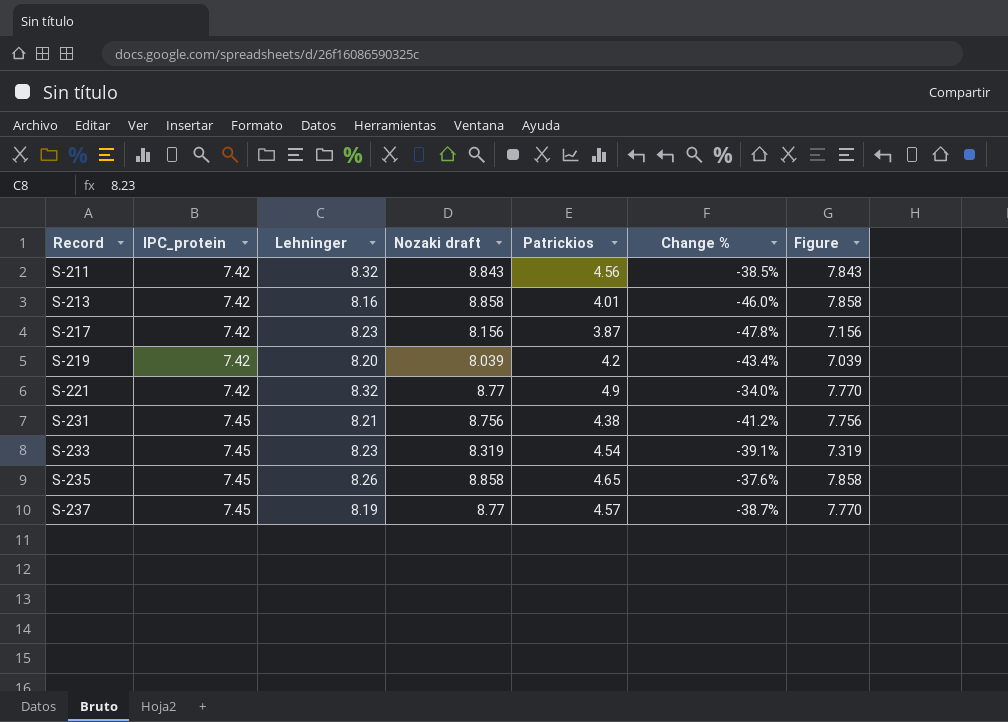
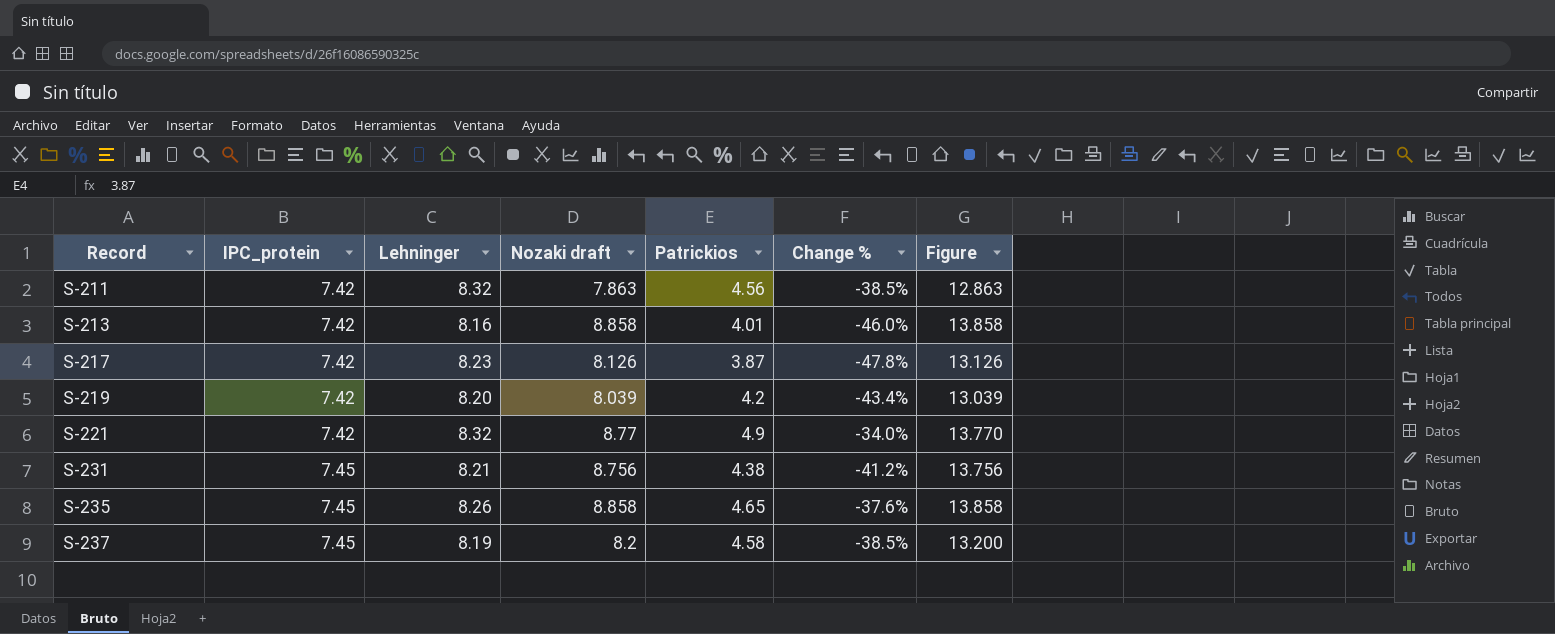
column Figure | formula: [Nozaki draft] - 1 -> [Nozaki draft] + 5
row S-233: 7.45 | 8.23 | 8.319 | 4.54 | -39.1% | 7.319 -> none
S-211 | Nozaki draft: 8.843 -> 7.863
S-217 | Nozaki draft: 8.156 -> 8.126
S-237 | Nozaki draft: 8.77 -> 8.2
S-237 | Patrickios: 4.57 -> 4.58
S-237 | Change %: -38.7% -> -38.5%

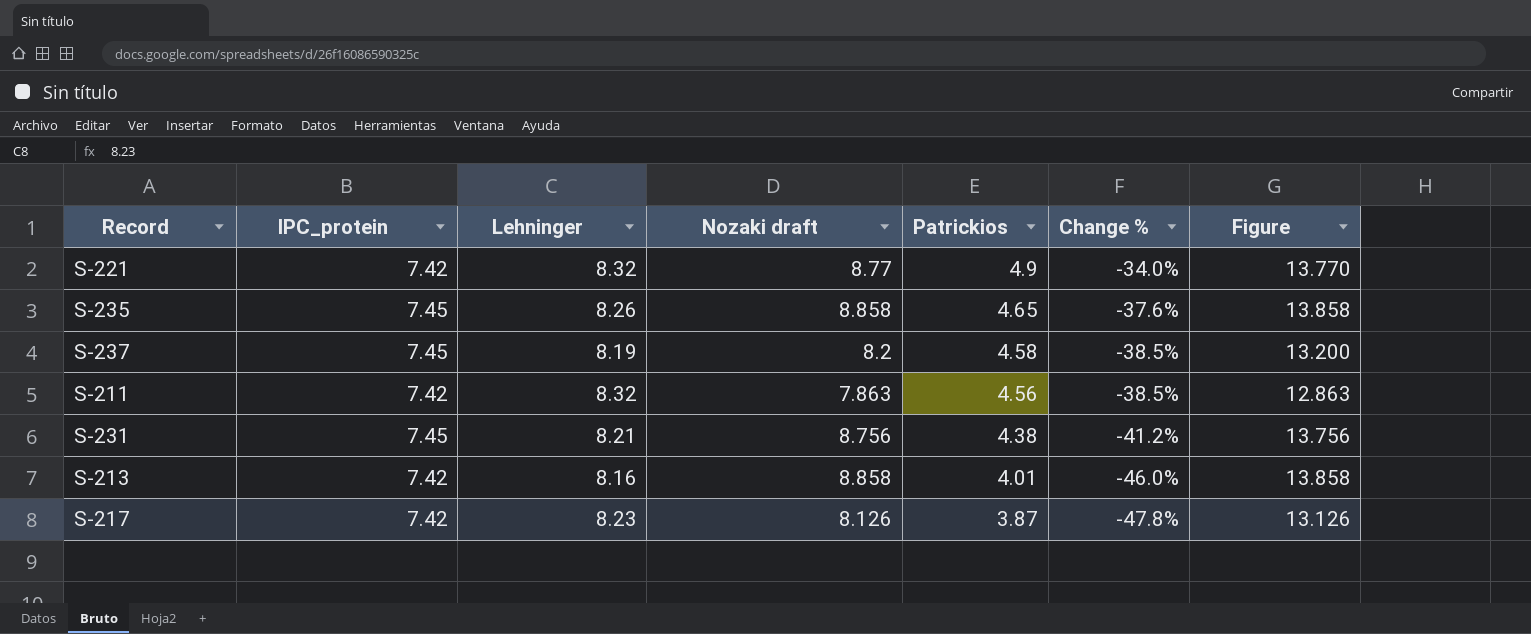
row order: Record ascending -> Patrickios descending
row S-219: 7.42 | 8.20 | 8.039 | 4.2 | -43.4% | 13.039 -> none

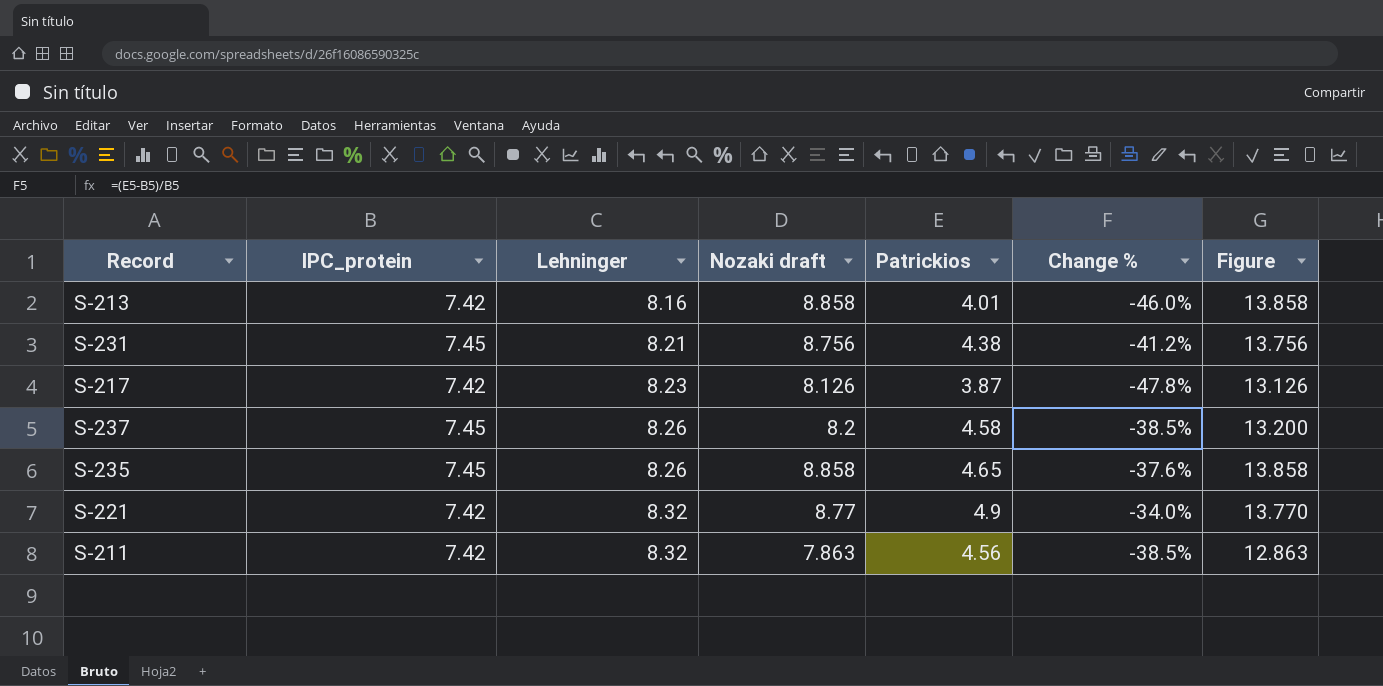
row order: Patrickios descending -> Lehninger ascending
S-237 | Lehninger: 8.19 -> 8.26

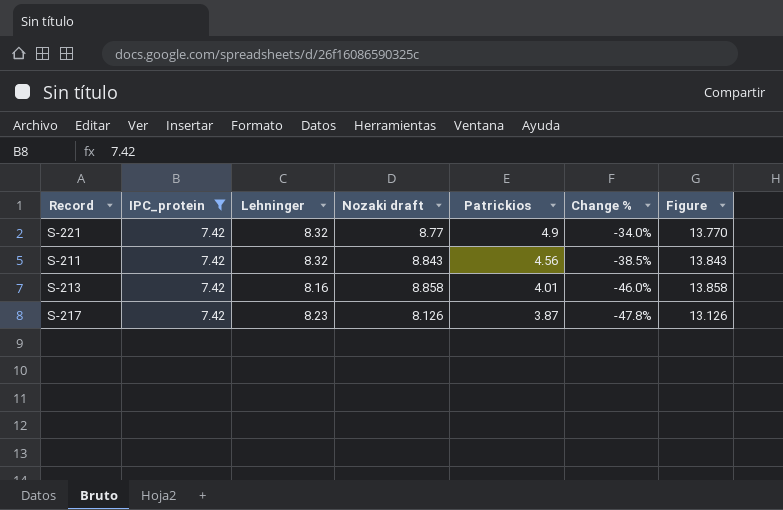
filter: none -> IPC_protein = 7.42
row order: Lehninger ascending -> Patrickios descending
S-211 | Nozaki draft: 7.863 -> 8.843
S-211 | Figure: 12.863 -> 13.843

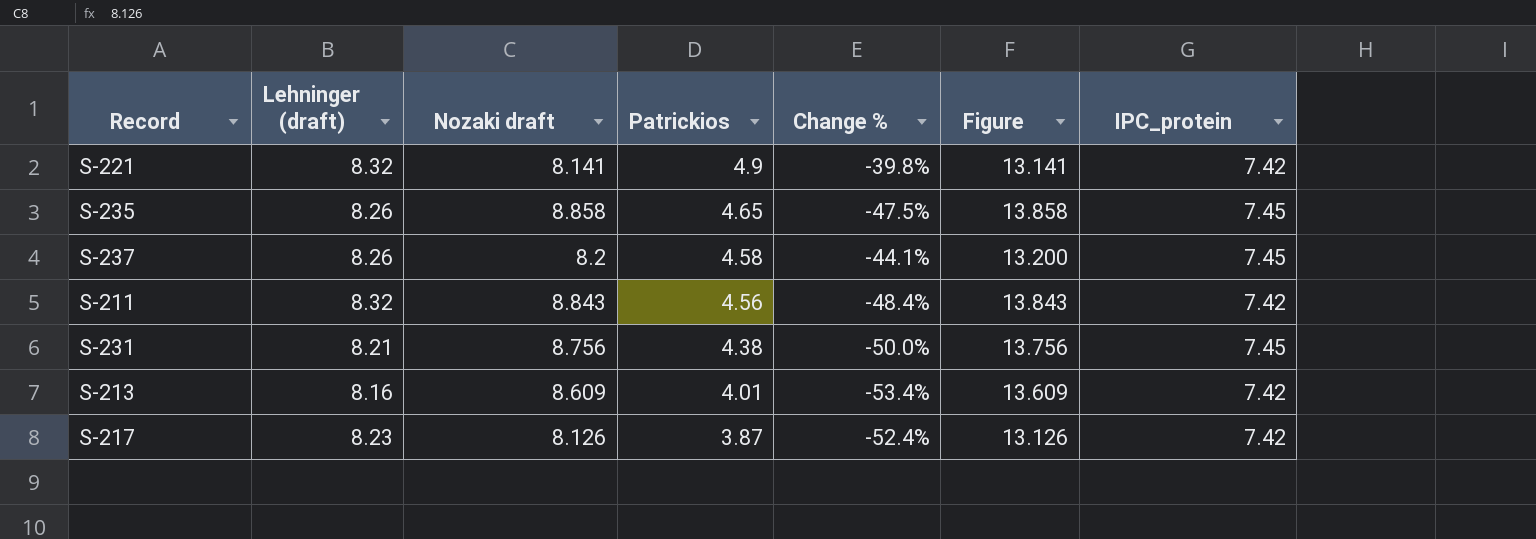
filter: IPC_protein = 7.42 -> none
column name: Lehninger -> Lehninger (draft)
column Change % | formula: ([Patrickios] - [IPC_protein]) / [IPC_protein] -> ([Patrickios] - [Nozaki draft]) / [Nozaki draft]
column IPC_protein | position: 2 -> 7
S-221 | Nozaki draft: 8.77 -> 8.141
S-221 | Figure: 13.770 -> 13.141
S-213 | Nozaki draft: 8.858 -> 8.609
S-213 | Figure: 13.858 -> 13.609

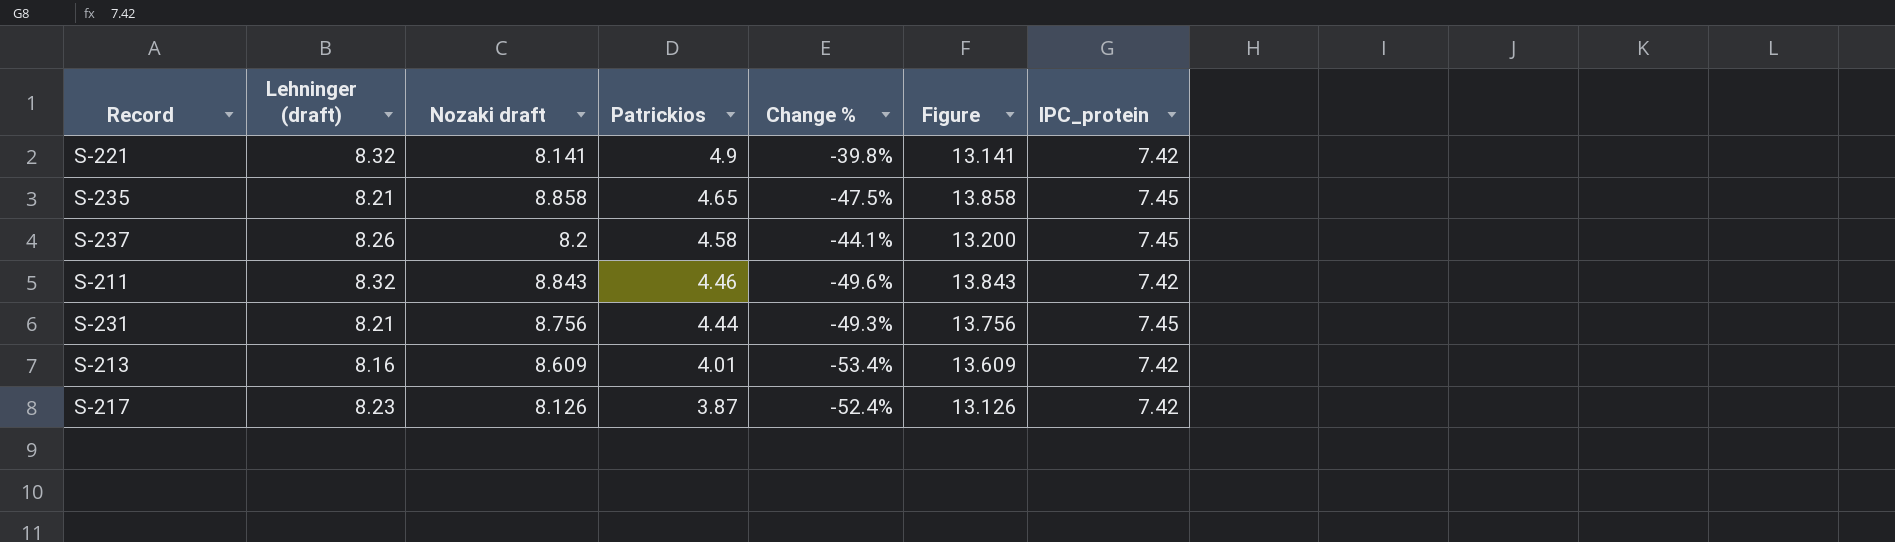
S-235 | Lehninger (draft): 8.26 -> 8.21
S-211 | Patrickios: 4.56 -> 4.46
S-211 | Change %: -48.4% -> -49.6%
S-231 | Patrickios: 4.38 -> 4.44
S-231 | Change %: -50.0% -> -49.3%

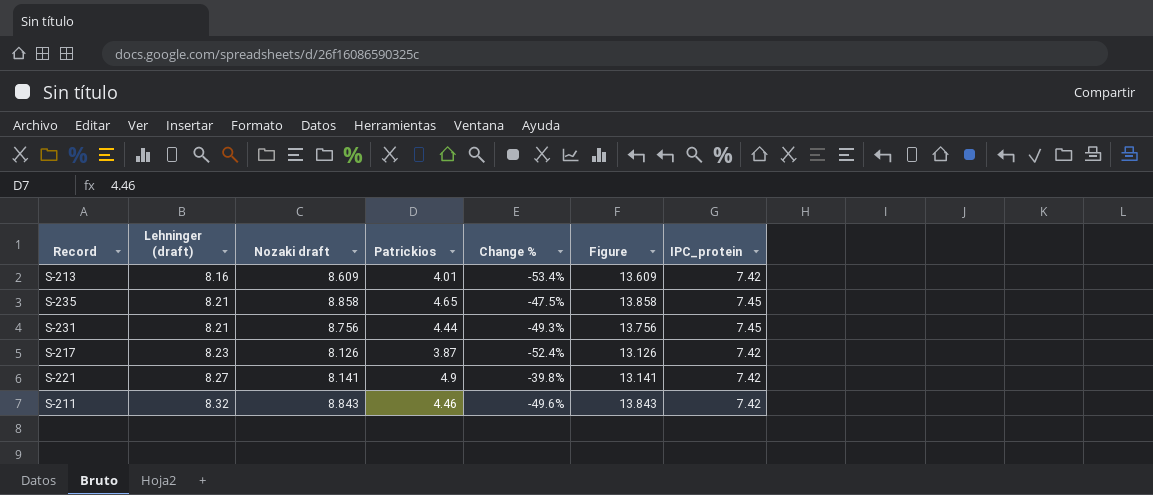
row order: Patrickios descending -> Lehninger (draft) ascending
row S-237: 8.26 | 8.2 | 4.58 | -44.1% | 13.200 | 7.45 -> none
S-221 | Lehninger (draft): 8.32 -> 8.27

